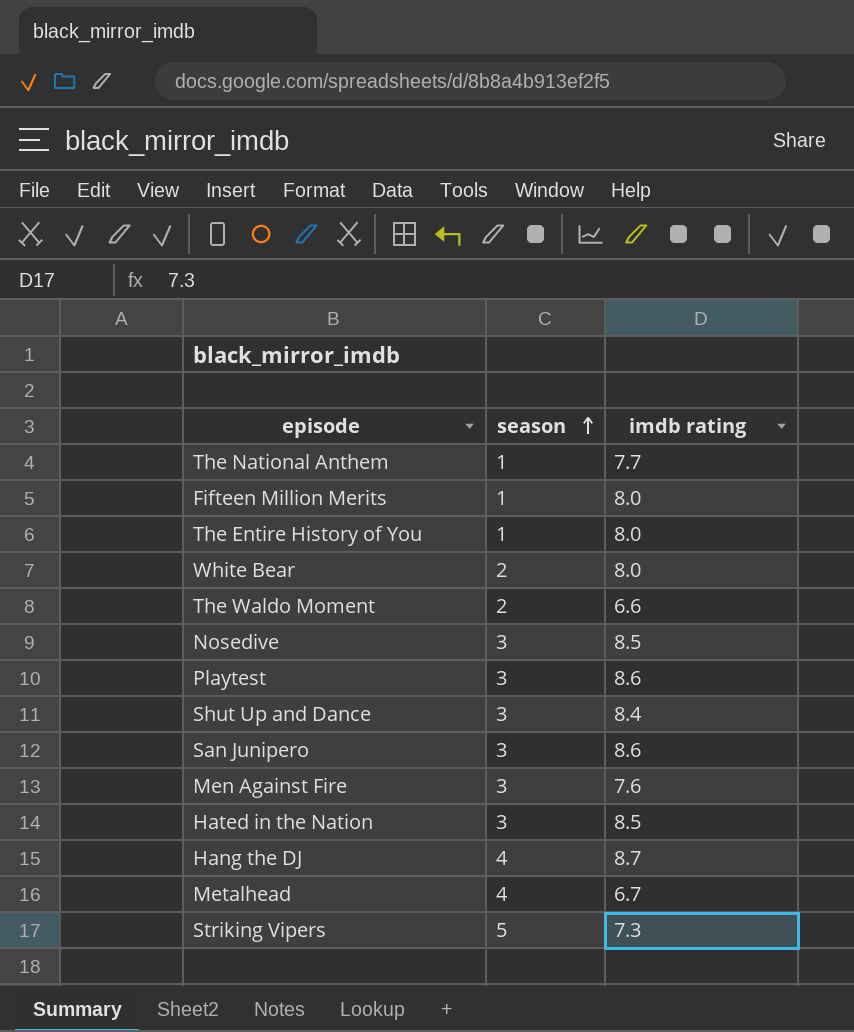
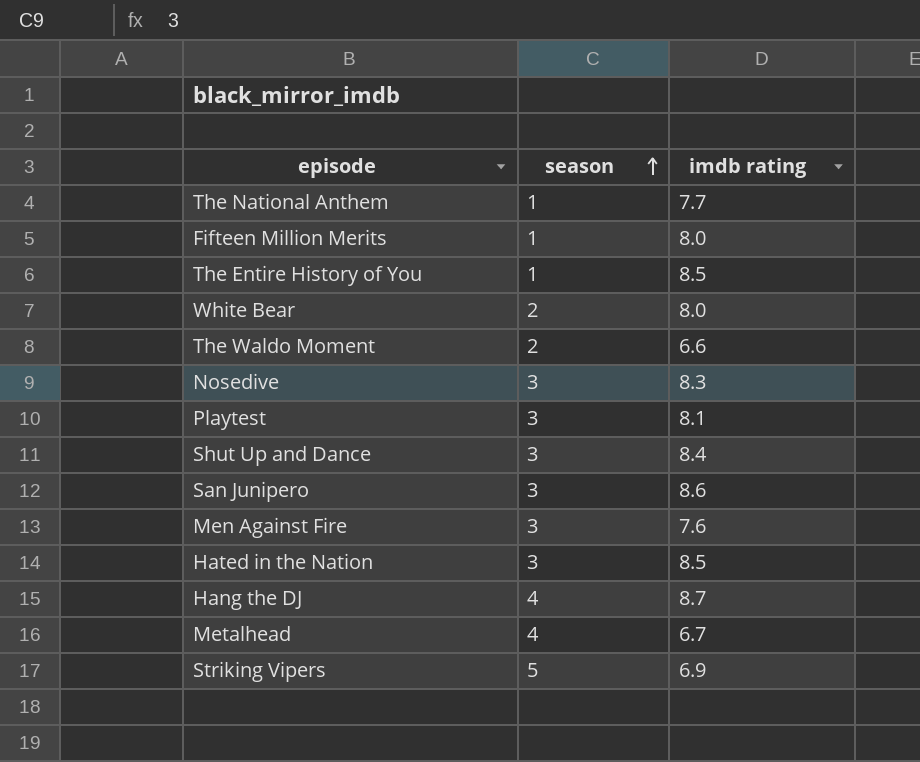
The Entire History of You | imdb rating: 8.0 -> 8.5
Nosedive | imdb rating: 8.5 -> 8.3
Playtest | imdb rating: 8.6 -> 8.1
Striking Vipers | imdb rating: 7.3 -> 6.9

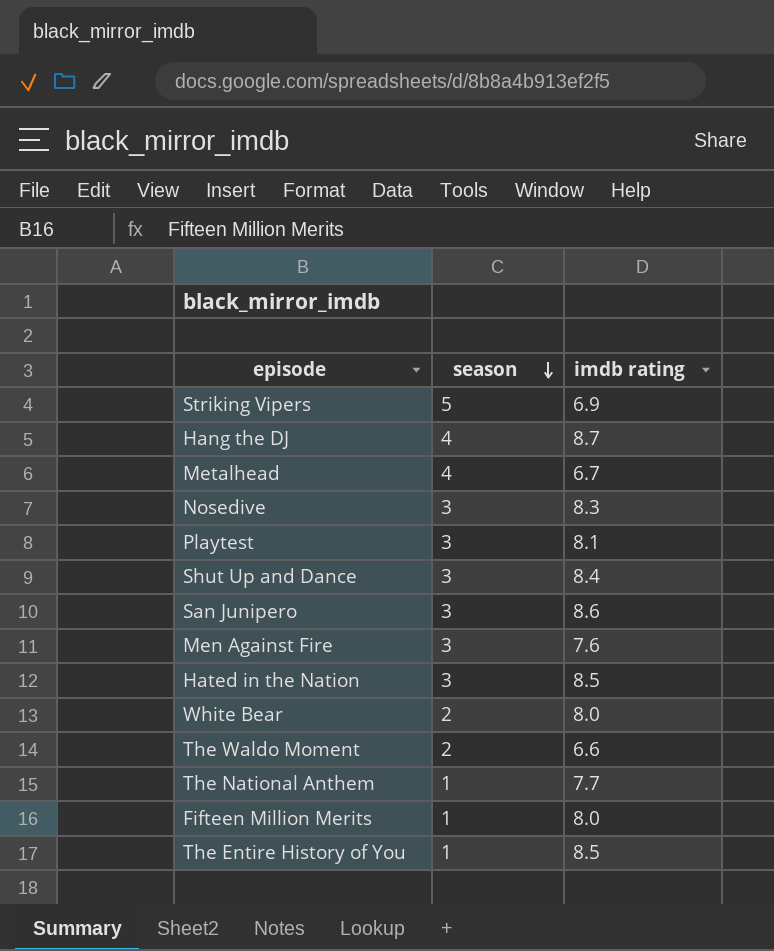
row order: season ascending -> season descending

